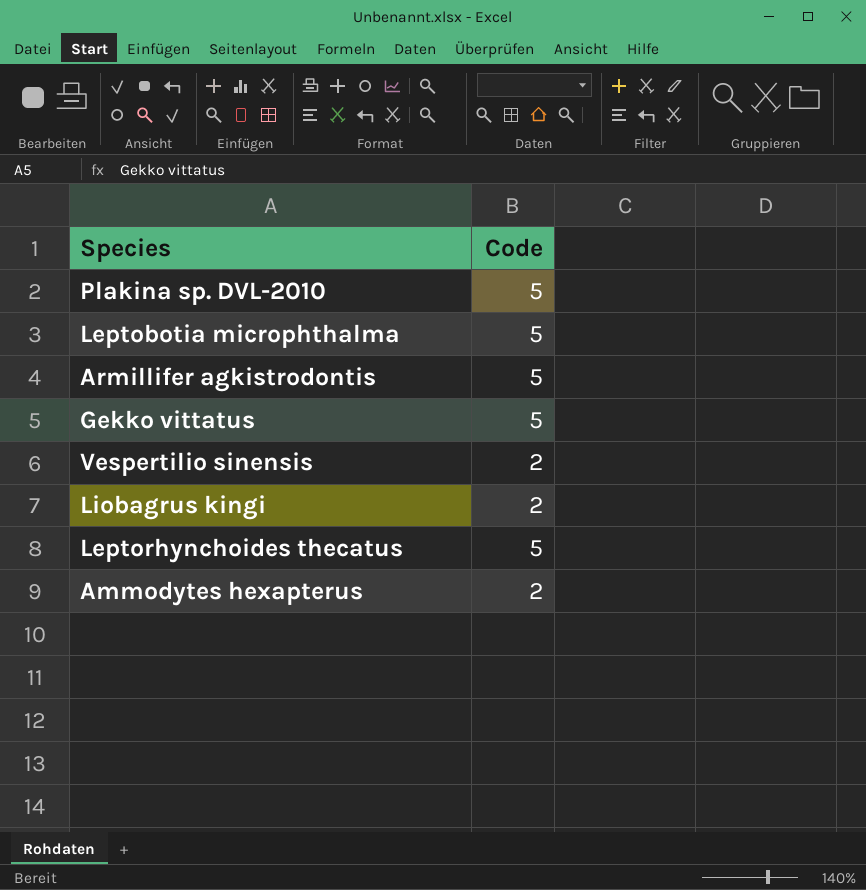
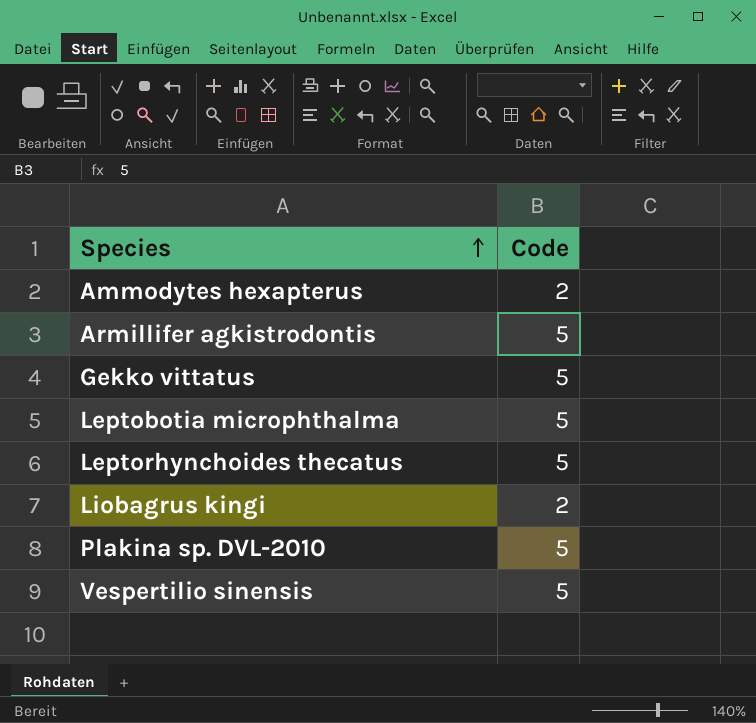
row order: none -> Species ascending
Vespertilio sinensis | Code: 2 -> 5

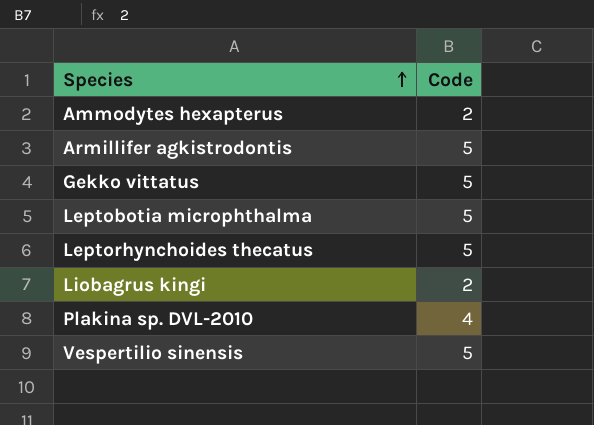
Plakina sp. DVL-2010 | Code: 5 -> 4

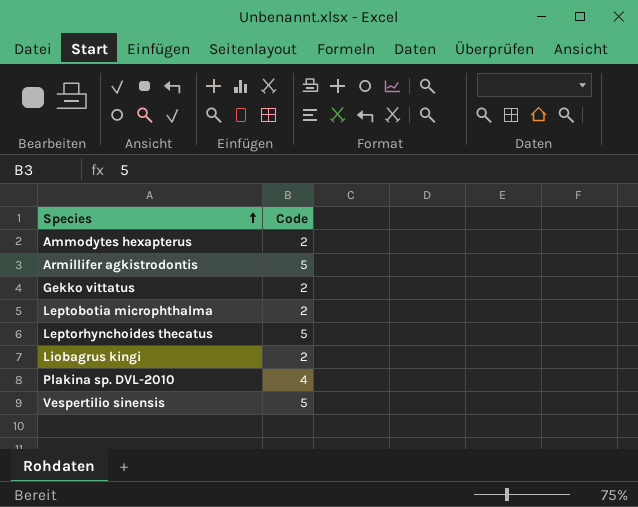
Gekko vittatus | Code: 5 -> 2
Leptobotia microphthalma | Code: 5 -> 2

